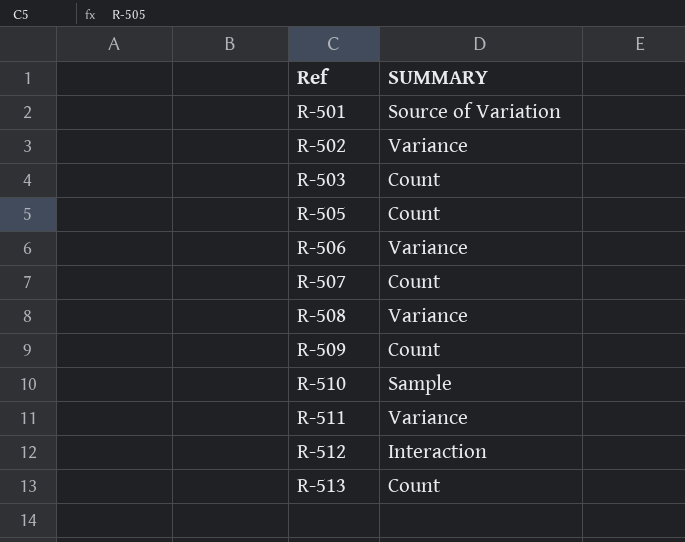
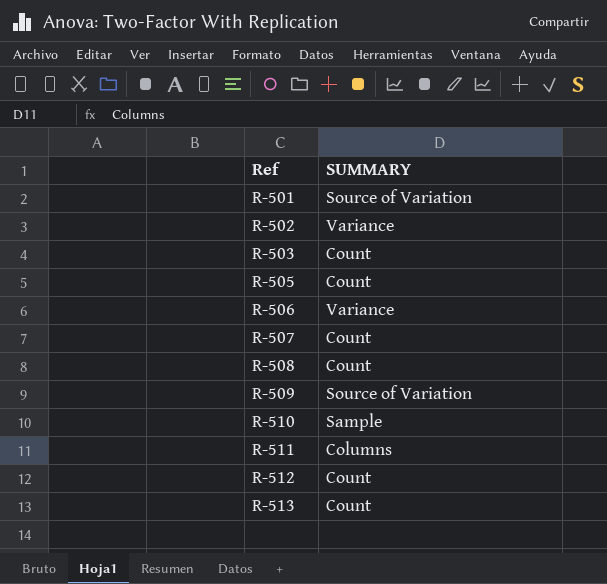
R-508 | SUMMARY: Variance -> Count
R-509 | SUMMARY: Count -> Source of Variation
R-511 | SUMMARY: Variance -> Columns
R-512 | SUMMARY: Interaction -> Count

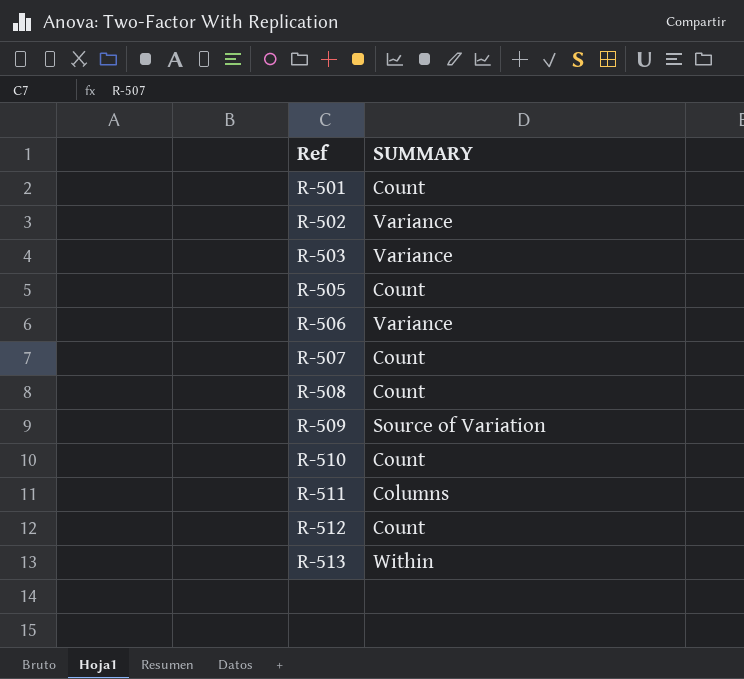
R-501 | SUMMARY: Source of Variation -> Count
R-503 | SUMMARY: Count -> Variance
R-510 | SUMMARY: Sample -> Count
R-513 | SUMMARY: Count -> Within

